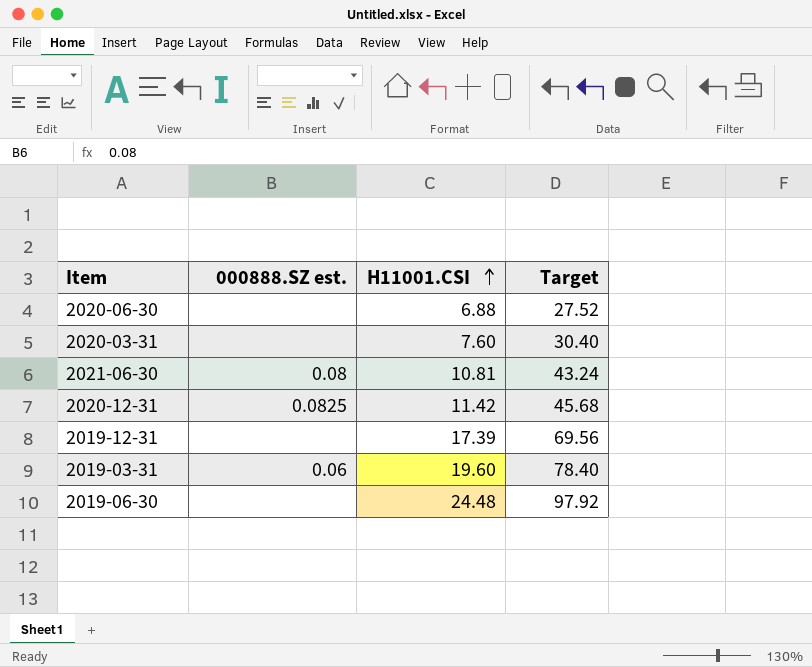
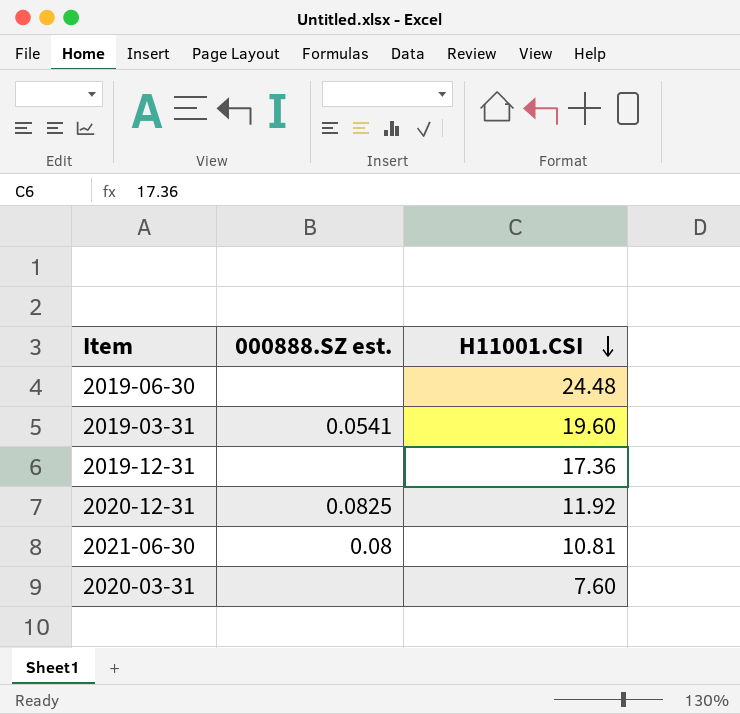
row order: H11001.CSI ascending -> H11001.CSI descending
column Target | formula: [H11001.CSI] * 4 -> none
row 2020-06-30: none | 6.88 | 27.52 -> none
2019-03-31 | 000888.SZ est.: 0.06 -> 0.0541
2019-12-31 | H11001.CSI: 17.39 -> 17.36
2020-12-31 | H11001.CSI: 11.42 -> 11.92

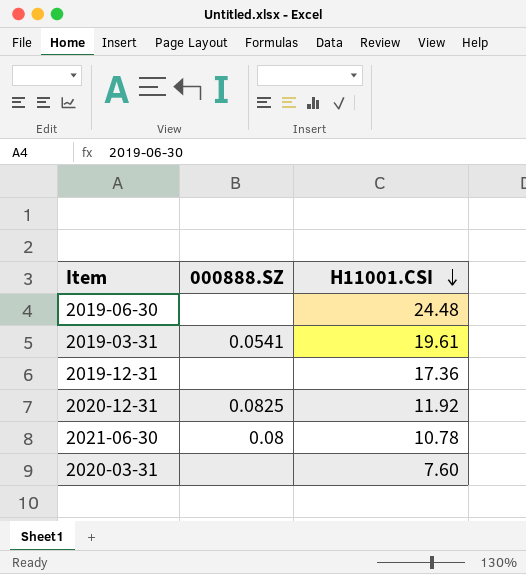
column name: 000888.SZ est. -> 000888.SZ
2019-03-31 | H11001.CSI: 19.60 -> 19.61
2021-06-30 | H11001.CSI: 10.81 -> 10.78

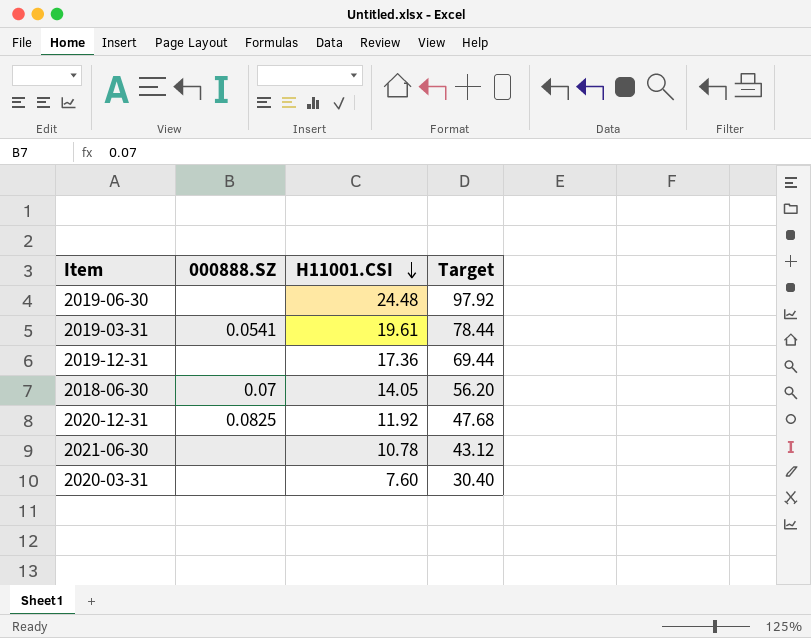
column Target | formula: none -> [H11001.CSI] * 4
row 2018-06-30: none -> 0.07 | 14.05 | 56.20
2021-06-30 | 000888.SZ: 0.08 -> none

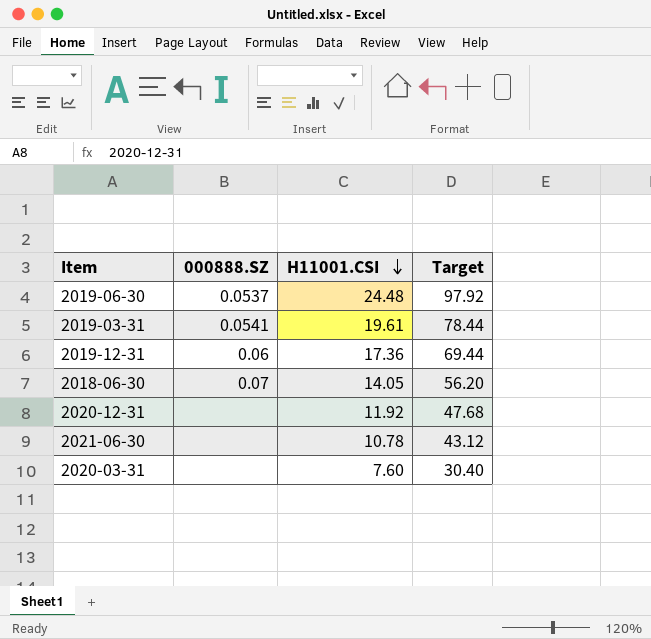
2019-06-30 | 000888.SZ: none -> 0.0537
2019-12-31 | 000888.SZ: none -> 0.06
2020-12-31 | 000888.SZ: 0.0825 -> none

